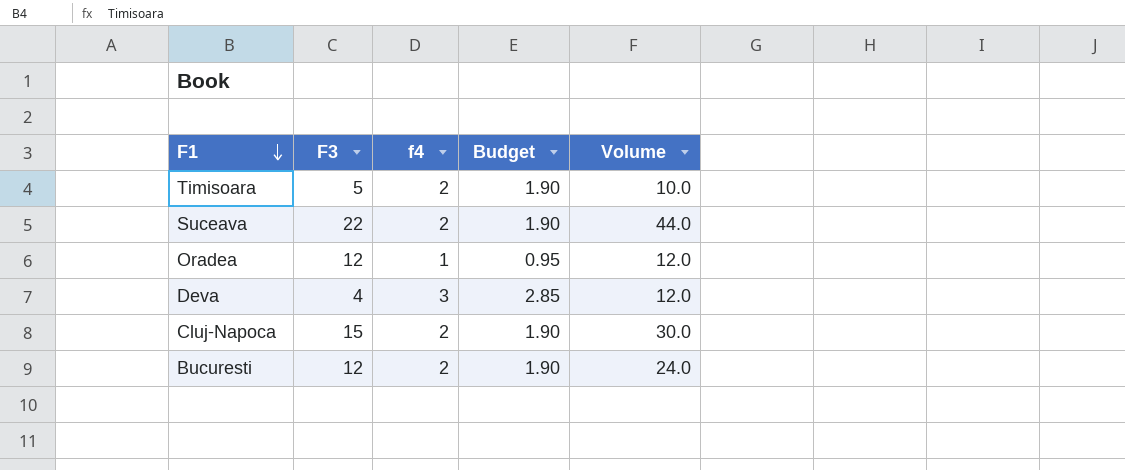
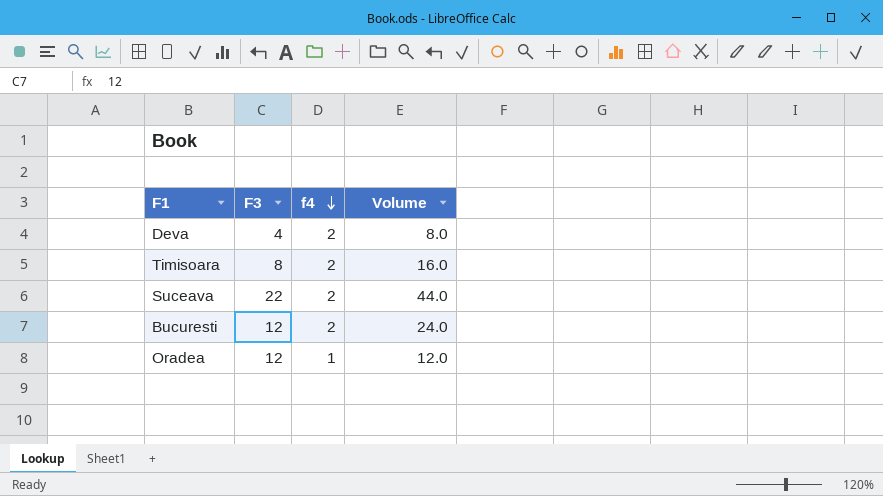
row order: F1 descending -> f4 descending
column Budget | formula: [f4] * 0.95 -> none
row Cluj-Napoca: 15 | 2 | 1.90 | 30.0 -> none
Deva | f4: 3 -> 2
Deva | Volume: 12.0 -> 8.0
Timisoara | F3: 5 -> 8
Timisoara | Volume: 10.0 -> 16.0

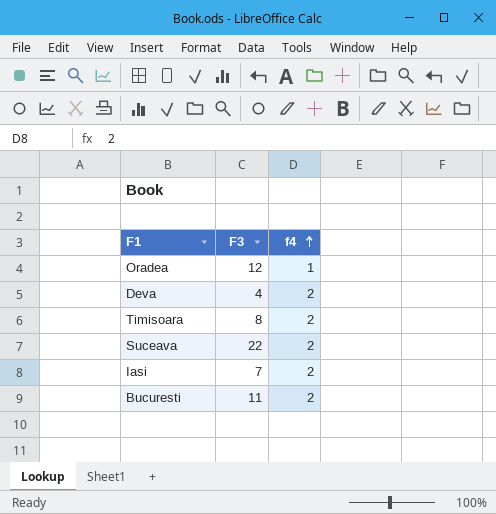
row order: f4 descending -> f4 ascending
column Volume | formula: [F3] * [f4] -> none
row Iasi: none -> 7 | 2
Bucuresti | F3: 12 -> 11

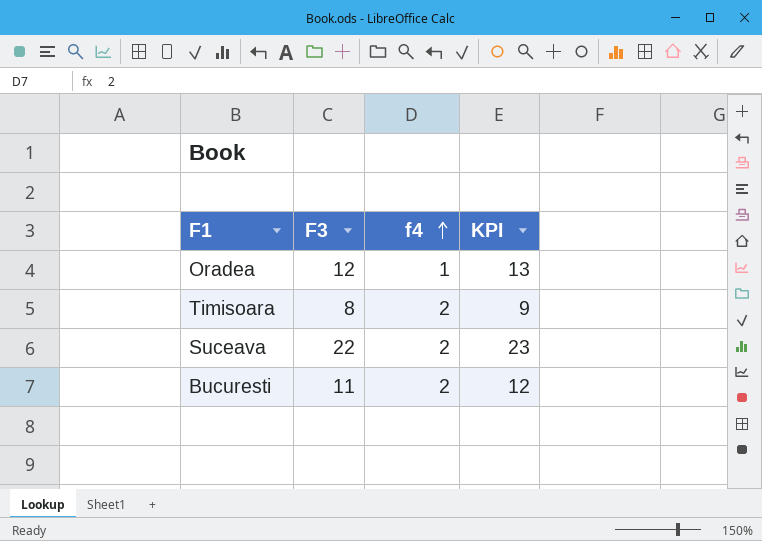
column KPI | formula: none -> [F3] + 1
row Deva: 4 | 2 -> none
row Iasi: 7 | 2 -> none

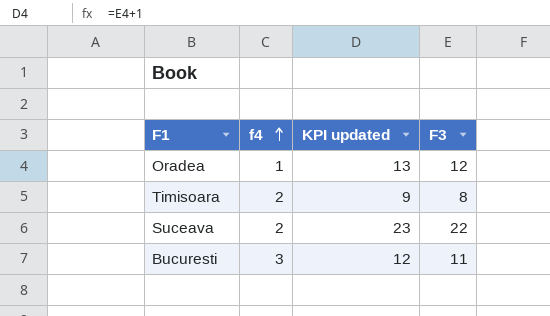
column name: KPI -> KPI updated
column F3 | position: 2 -> 4
Bucuresti | f4: 2 -> 3

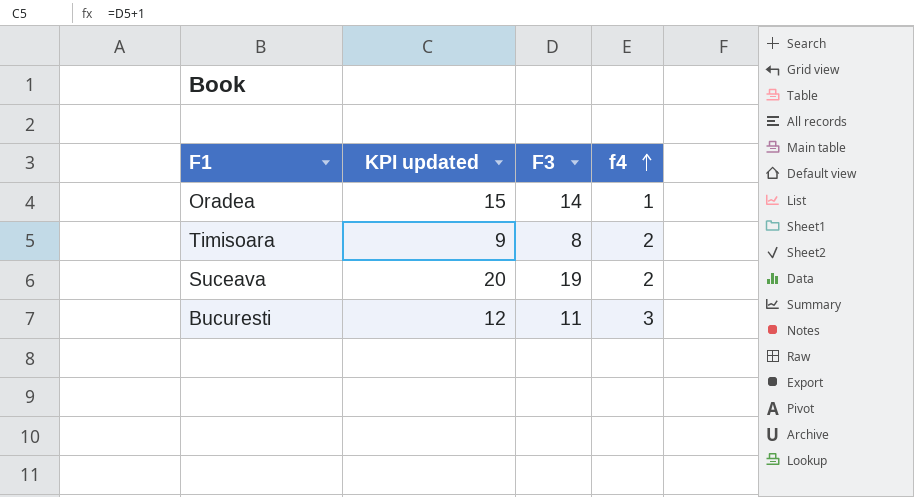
column f4 | position: 2 -> 4
Oradea | KPI updated: 13 -> 15
Oradea | F3: 12 -> 14
Suceava | KPI updated: 23 -> 20
Suceava | F3: 22 -> 19

